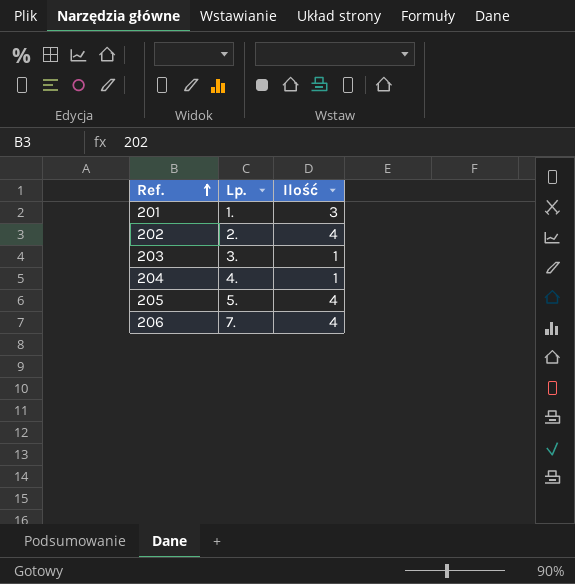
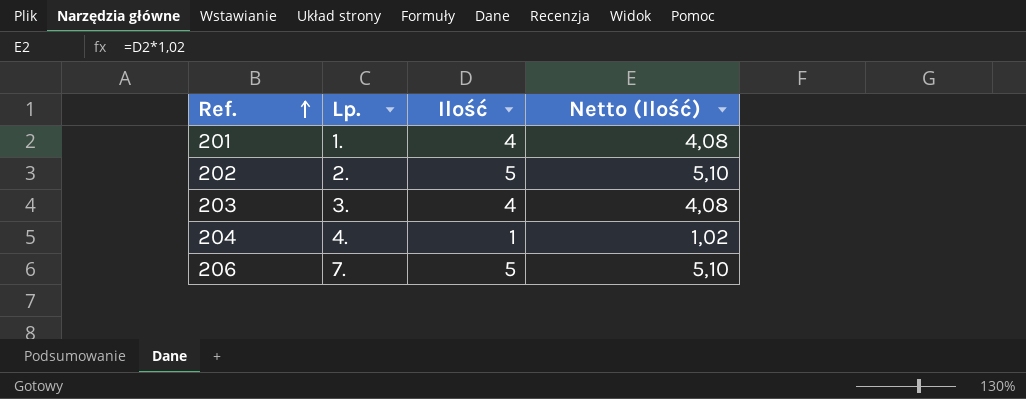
column Netto (Ilość) | formula: none -> [Ilość] * 1,02
row 205: 5. | 4 -> none
201 | Ilość: 3 -> 4
202 | Ilość: 4 -> 5
203 | Ilość: 1 -> 4
206 | Ilość: 4 -> 5

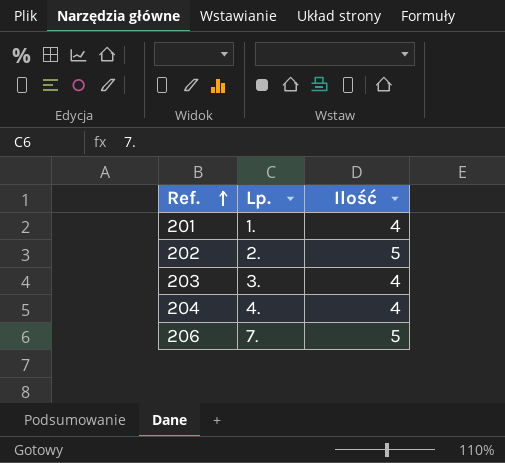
column Netto (Ilość) | formula: [Ilość] * 1,02 -> none
204 | Ilość: 1 -> 4

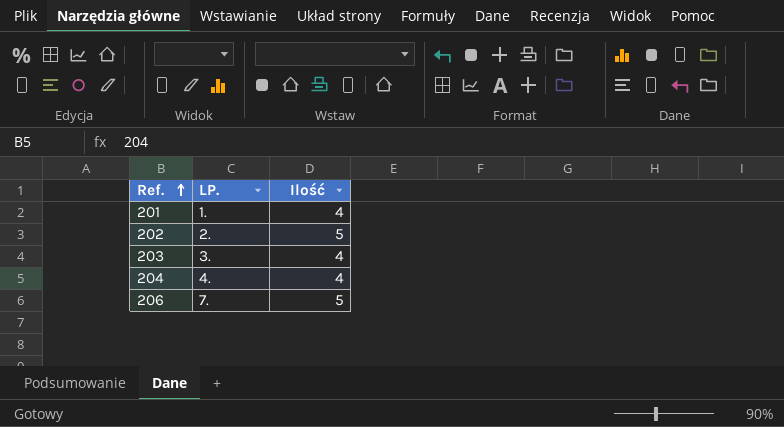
column name: Lp. -> LP.

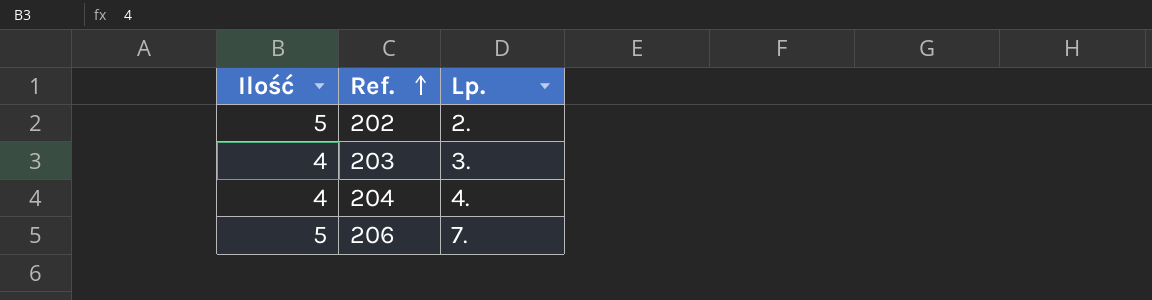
column Ilość | position: 3 -> 1
column name: LP. -> Lp.
row 201: 1. | 4 -> none

